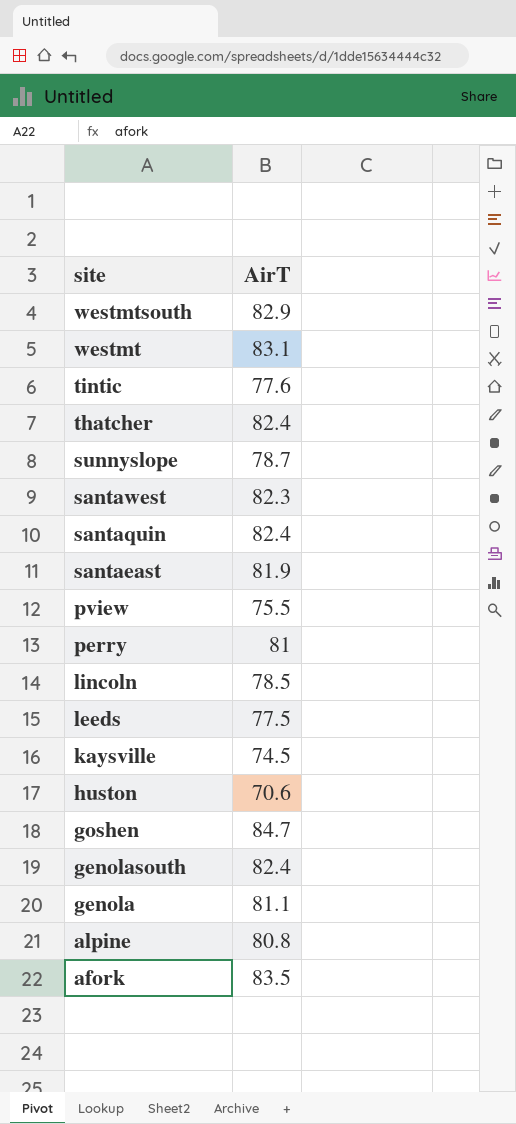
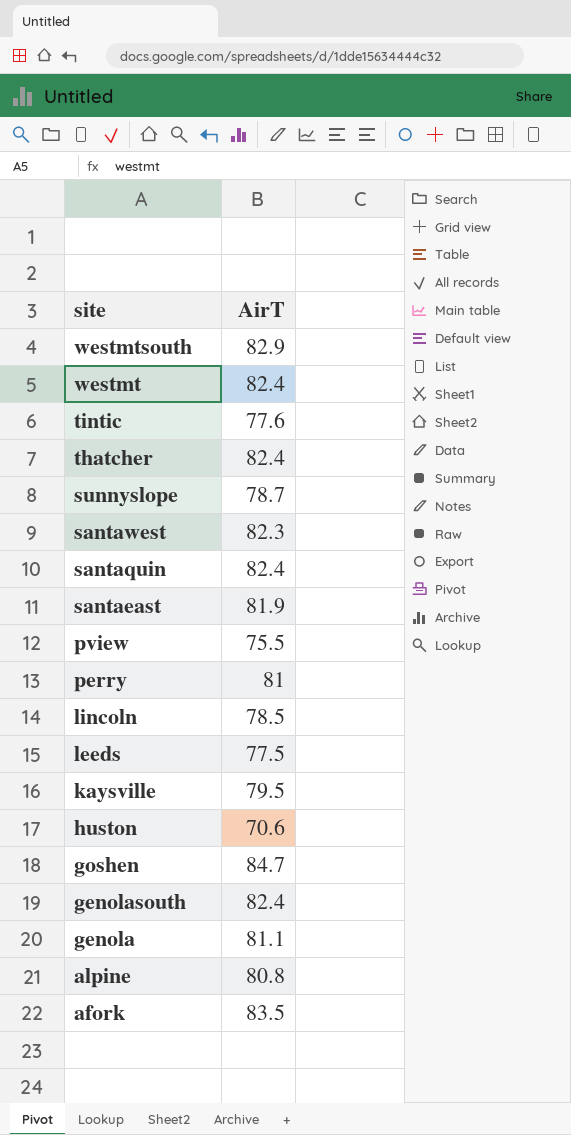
westmt | AirT: 83.1 -> 82.4
kaysville | AirT: 74.5 -> 79.5

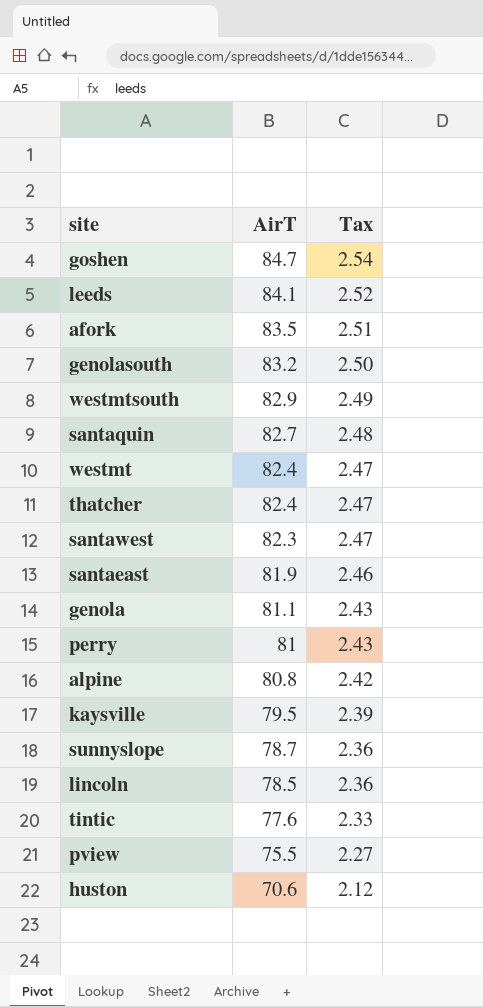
row order: site descending -> AirT descending
column Tax | formula: none -> [AirT] * 0.03
leeds | AirT: 77.5 -> 84.1
genolasouth | AirT: 82.4 -> 83.2
santaquin | AirT: 82.4 -> 82.7

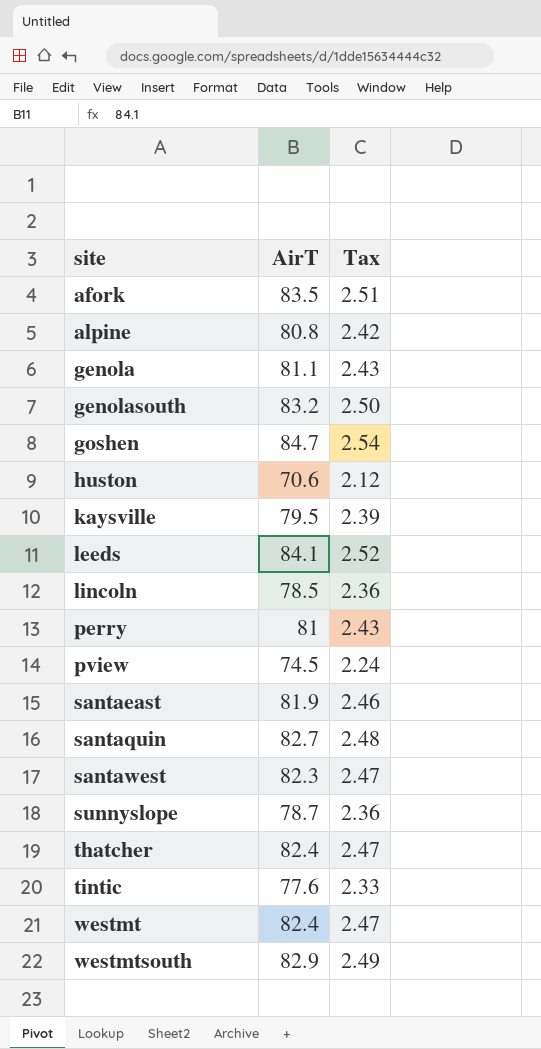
row order: AirT descending -> site ascending
pview | AirT: 75.5 -> 74.5
pview | Tax: 2.27 -> 2.24

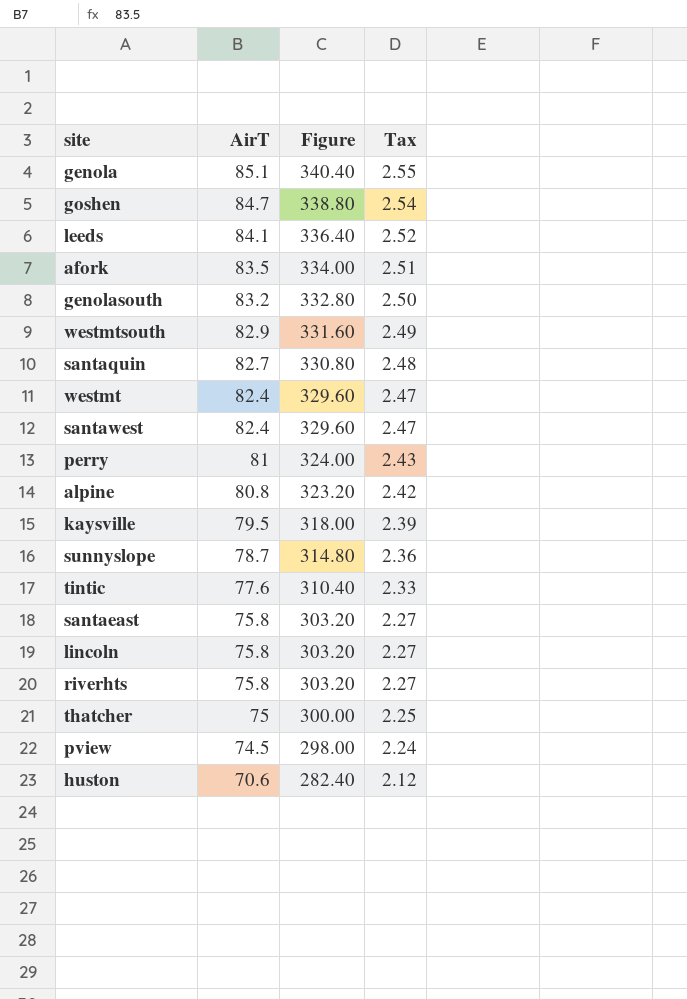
row order: site ascending -> AirT descending
column Figure | formula: none -> [AirT] * 4
genola | AirT: 81.1 -> 85.1
genola | Tax: 2.43 -> 2.55
santawest | AirT: 82.3 -> 82.4
santaeast | AirT: 81.9 -> 75.8
santaeast | Tax: 2.46 -> 2.27
lincoln | AirT: 78.5 -> 75.8
lincoln | Tax: 2.36 -> 2.27
row riverhts: none -> 75.8 | 303.20 | 2.27
thatcher | AirT: 82.4 -> 75
thatcher | Tax: 2.47 -> 2.25

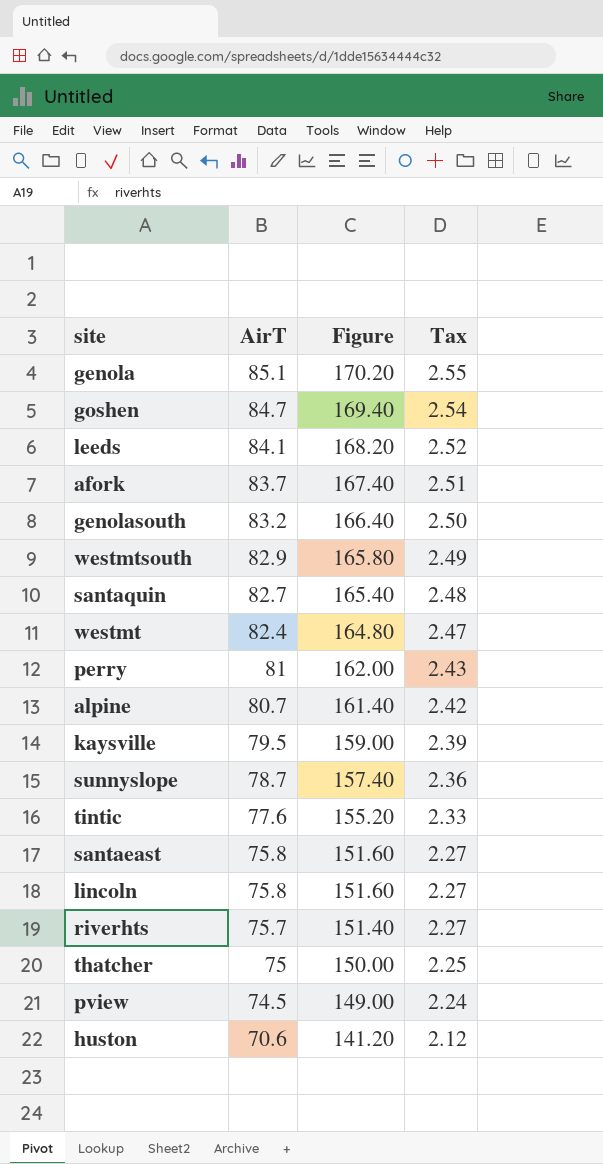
column Figure | formula: [AirT] * 4 -> [AirT] * 2
row santawest: 82.4 | 329.60 | 2.47 -> none
afork | AirT: 83.5 -> 83.7
alpine | AirT: 80.8 -> 80.7
riverhts | AirT: 75.8 -> 75.7

